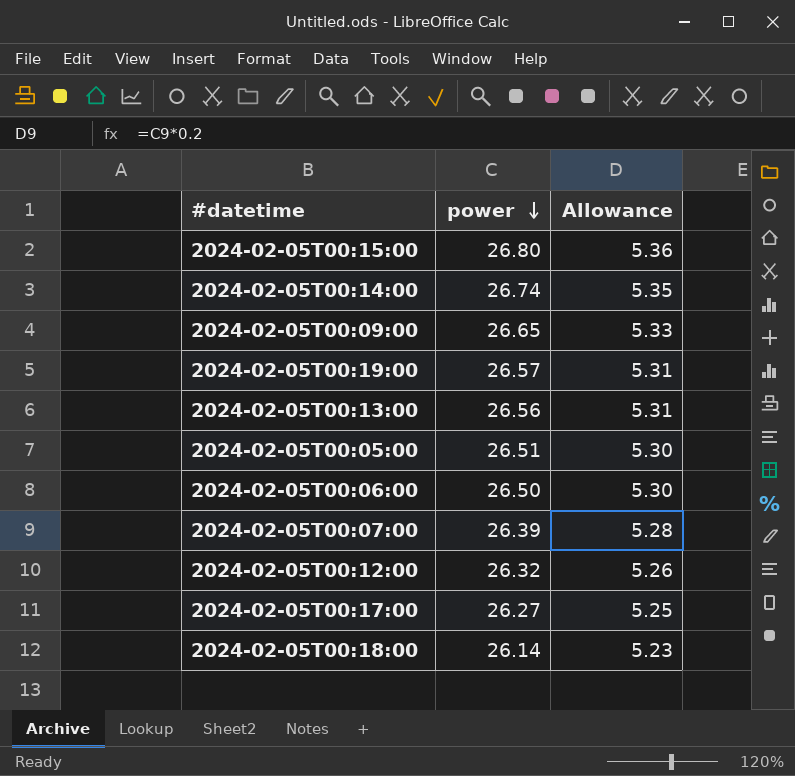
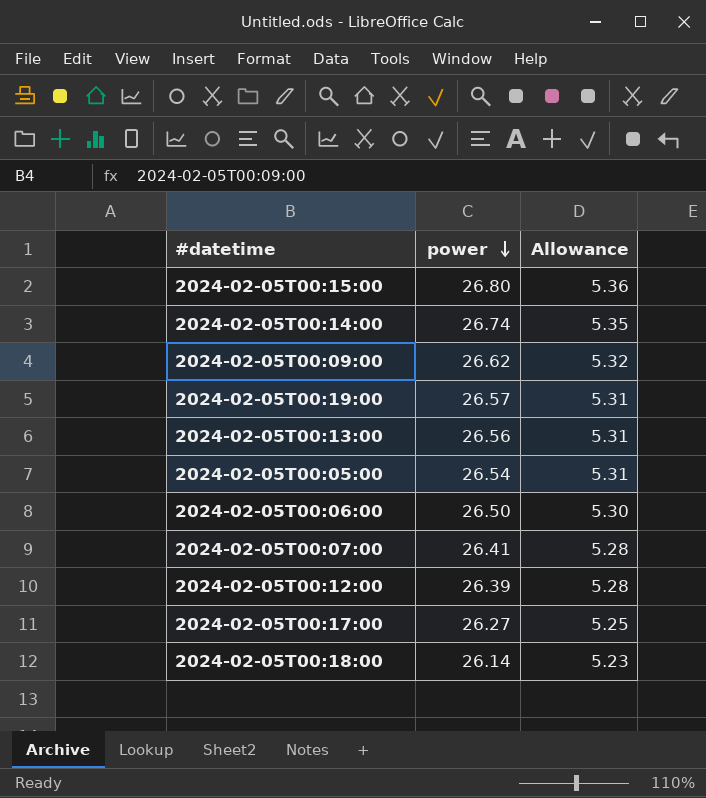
2024-02-05T00:09:00 | power: 26.65 -> 26.62
2024-02-05T00:09:00 | Allowance: 5.33 -> 5.32
2024-02-05T00:05:00 | power: 26.51 -> 26.54
2024-02-05T00:05:00 | Allowance: 5.30 -> 5.31
2024-02-05T00:07:00 | power: 26.39 -> 26.41
2024-02-05T00:12:00 | power: 26.32 -> 26.39
2024-02-05T00:12:00 | Allowance: 5.26 -> 5.28

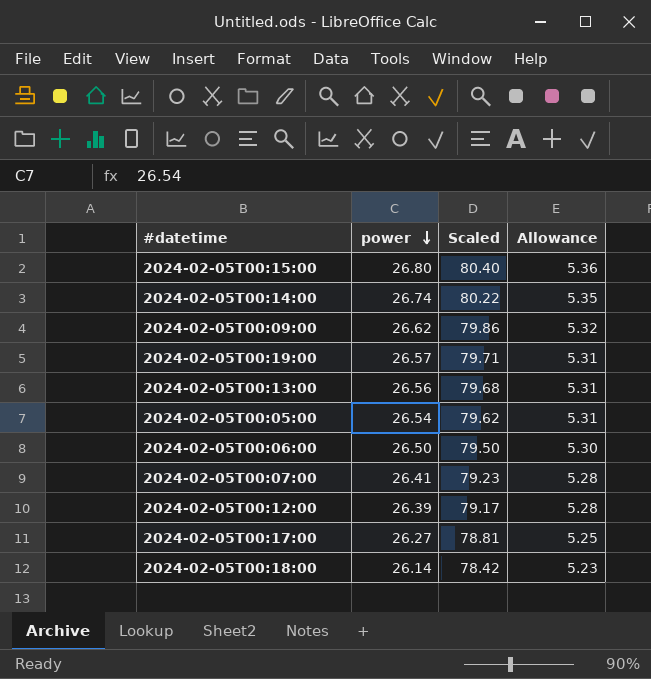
column Scaled | formula: none -> [power] * 3

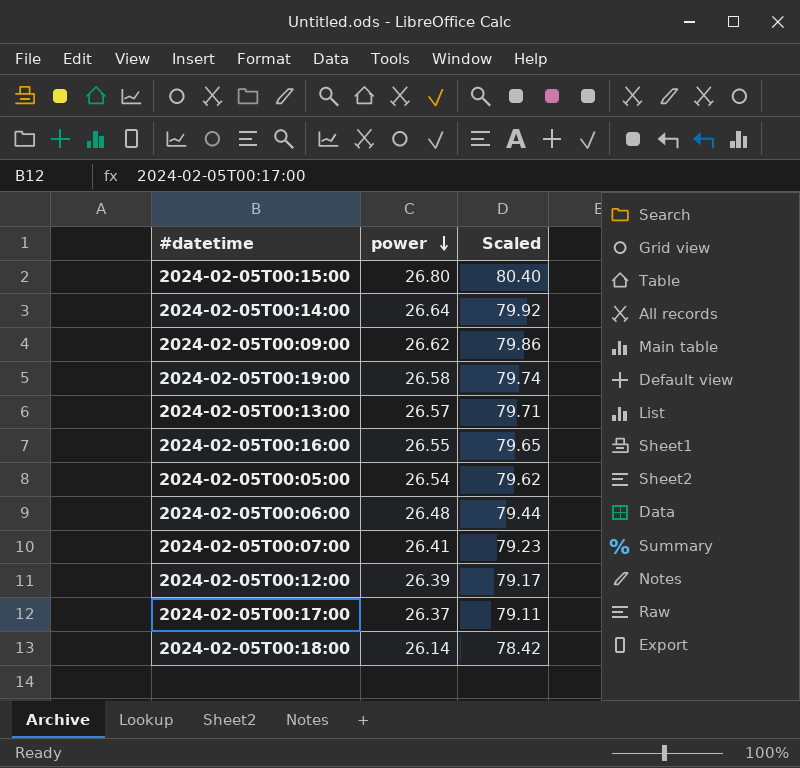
column Allowance | formula: [power] * 0.2 -> none
2024-02-05T00:14:00 | power: 26.74 -> 26.64
2024-02-05T00:14:00 | Scaled: 80.22 -> 79.92
2024-02-05T00:19:00 | power: 26.57 -> 26.58
2024-02-05T00:19:00 | Scaled: 79.71 -> 79.74
2024-02-05T00:13:00 | power: 26.56 -> 26.57
2024-02-05T00:13:00 | Scaled: 79.68 -> 79.71
row 2024-02-05T00:16:00: none -> 26.55 | 79.65
2024-02-05T00:06:00 | power: 26.50 -> 26.48
2024-02-05T00:06:00 | Scaled: 79.50 -> 79.44
2024-02-05T00:17:00 | power: 26.27 -> 26.37
2024-02-05T00:17:00 | Scaled: 78.81 -> 79.11

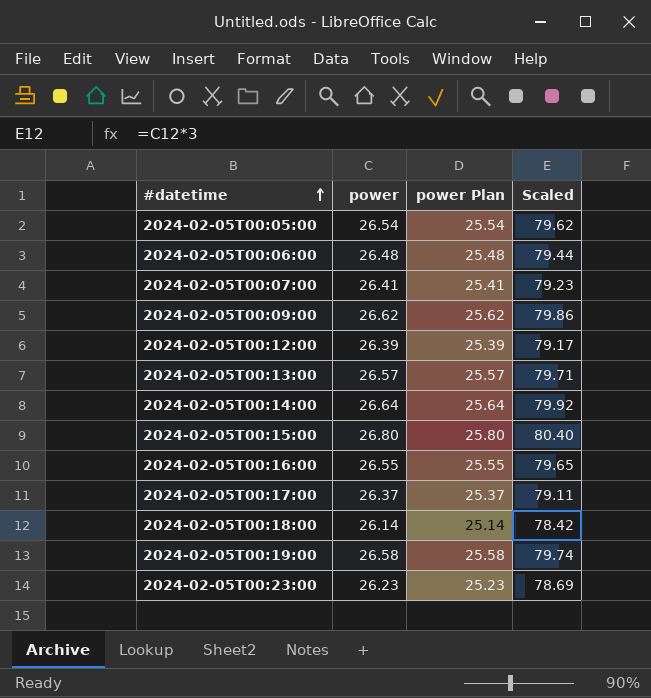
row order: power descending -> #datetime ascending
column power Plan | formula: none -> [power] - 1
row 2024-02-05T00:23:00: none -> 26.23 | 25.23 | 78.69

